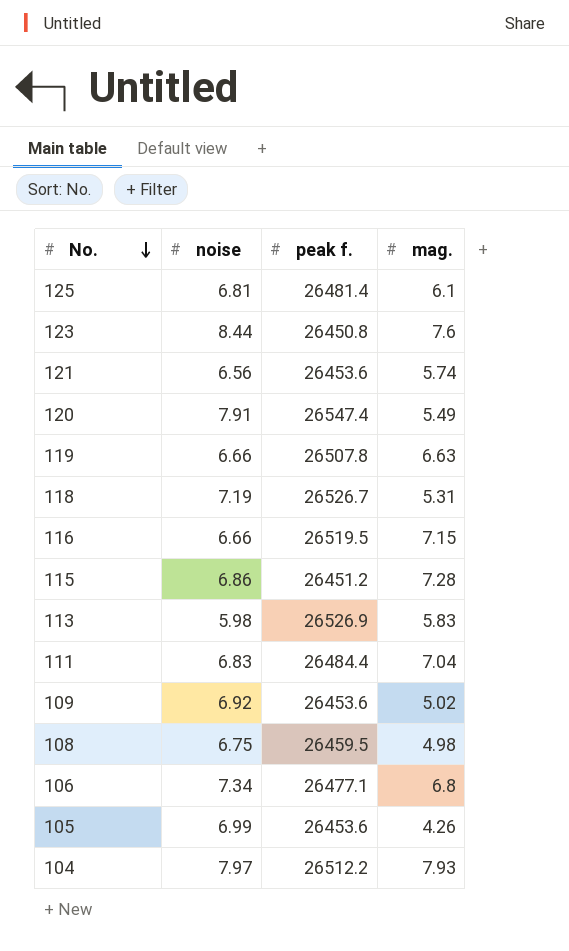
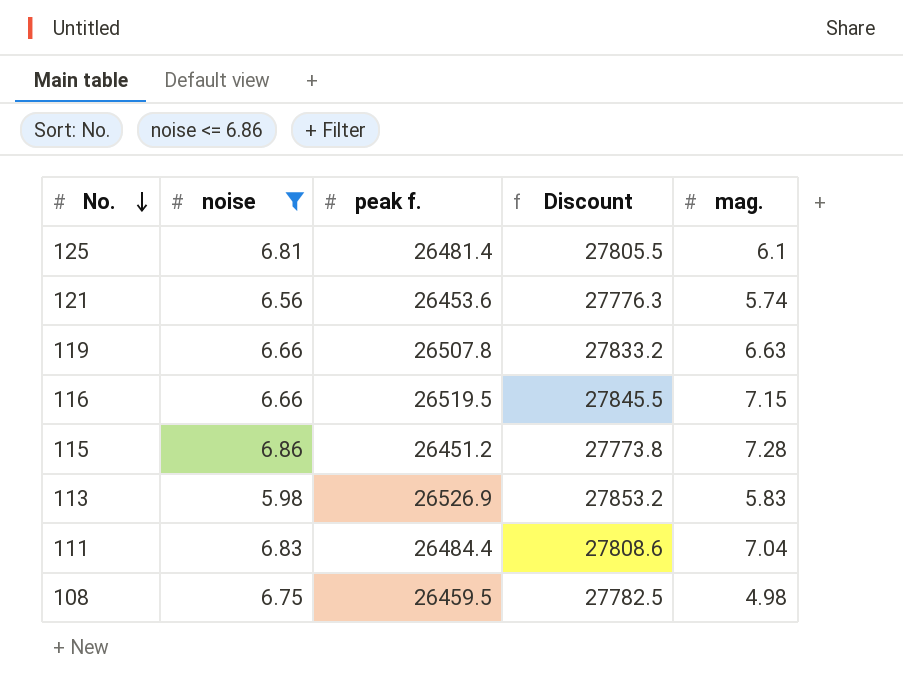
filter: none -> noise <= 6.86
column Discount | formula: none -> [peak f.] * 1.05

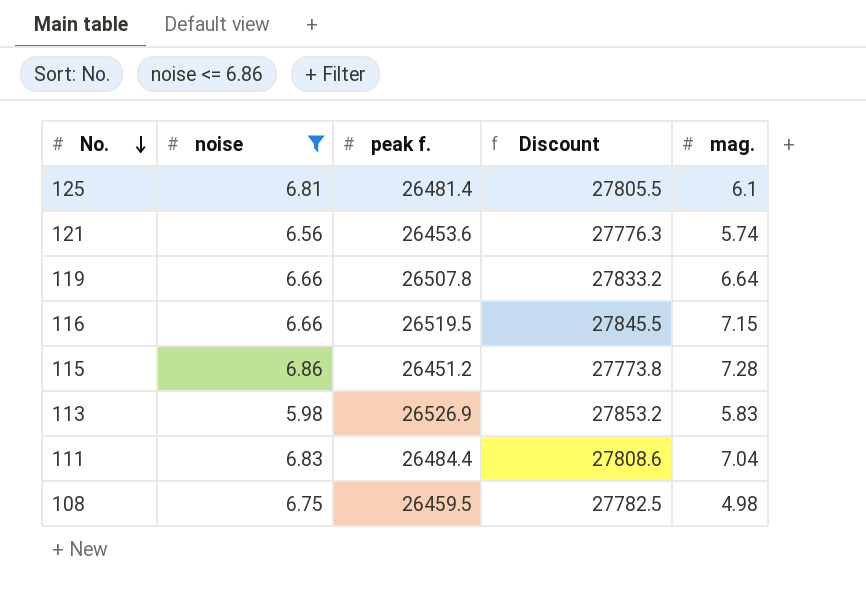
119 | mag.: 6.63 -> 6.64

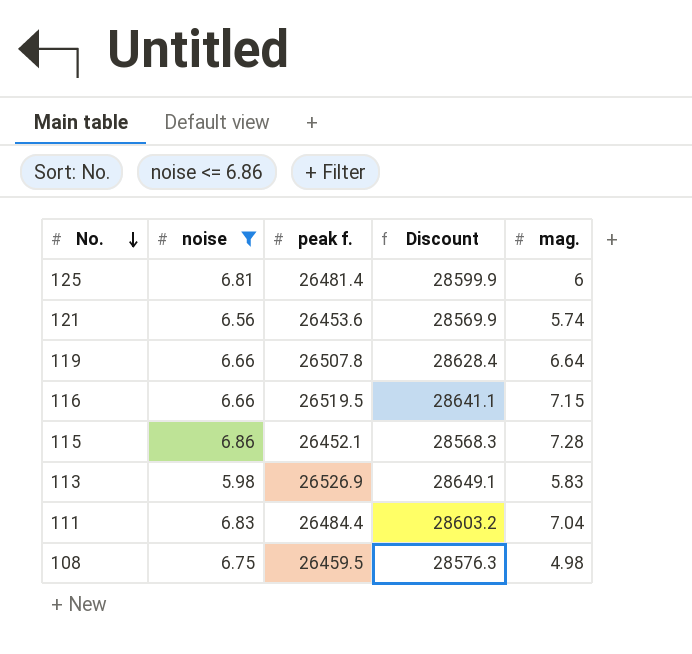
column Discount | formula: [peak f.] * 1.05 -> [peak f.] * 1.08
125 | mag.: 6.1 -> 6
115 | peak f.: 26451.2 -> 26452.1

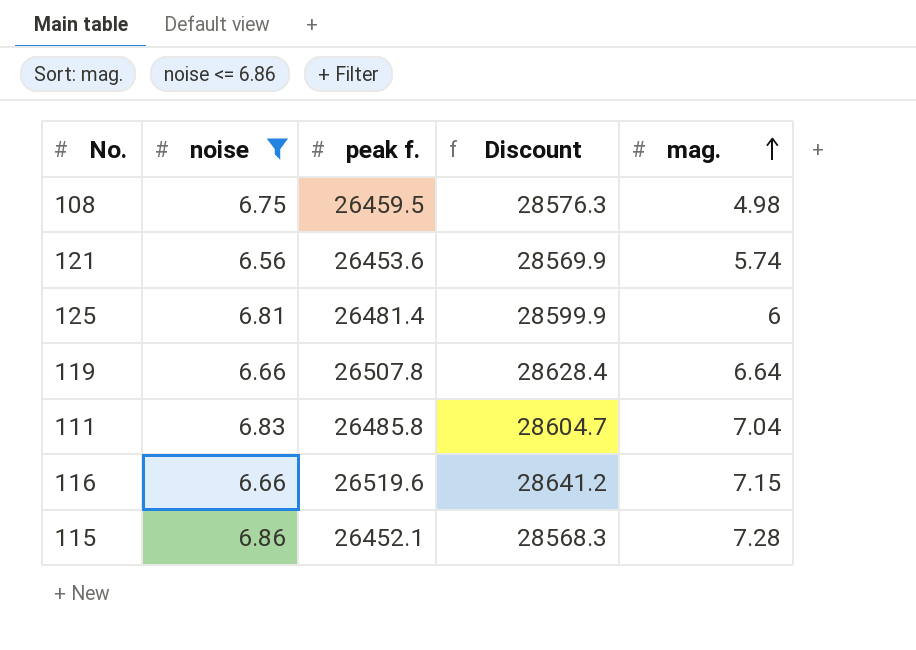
row order: No. descending -> mag. ascending
row 113: 5.98 | 26526.9 | 28649.1 | 5.83 -> none
111 | peak f.: 26484.4 -> 26485.8
111 | Discount: 28603.2 -> 28604.7
116 | peak f.: 26519.5 -> 26519.6
116 | Discount: 28641.1 -> 28641.2

